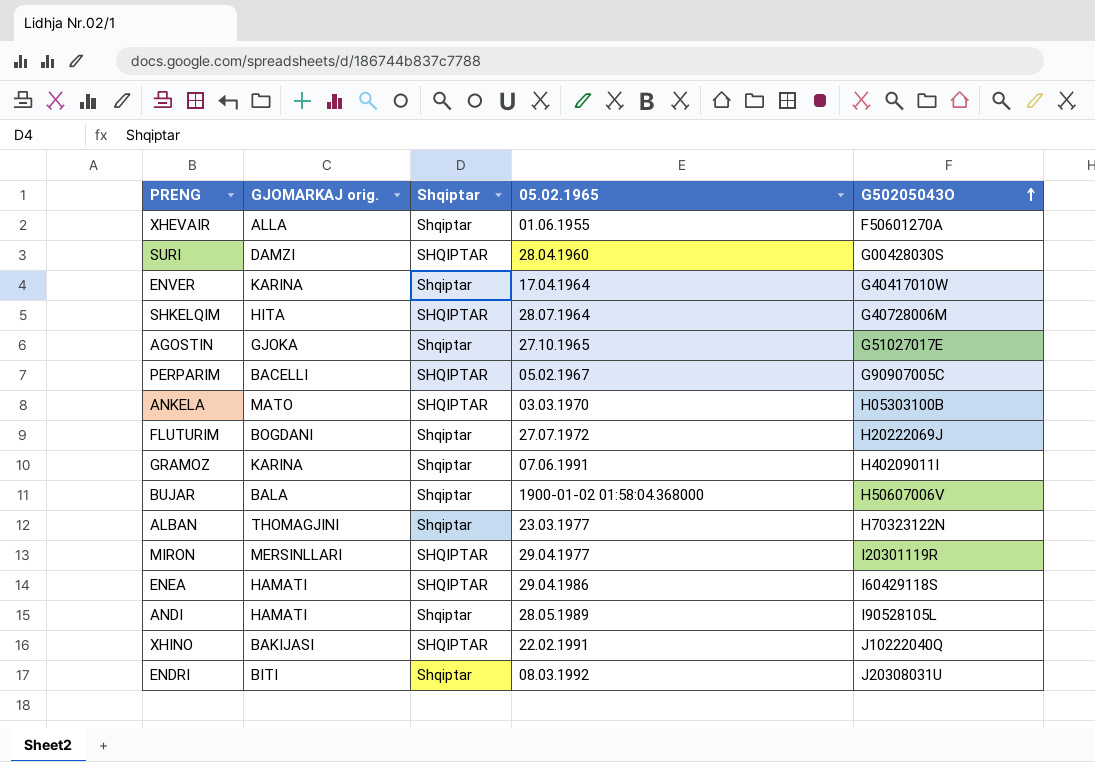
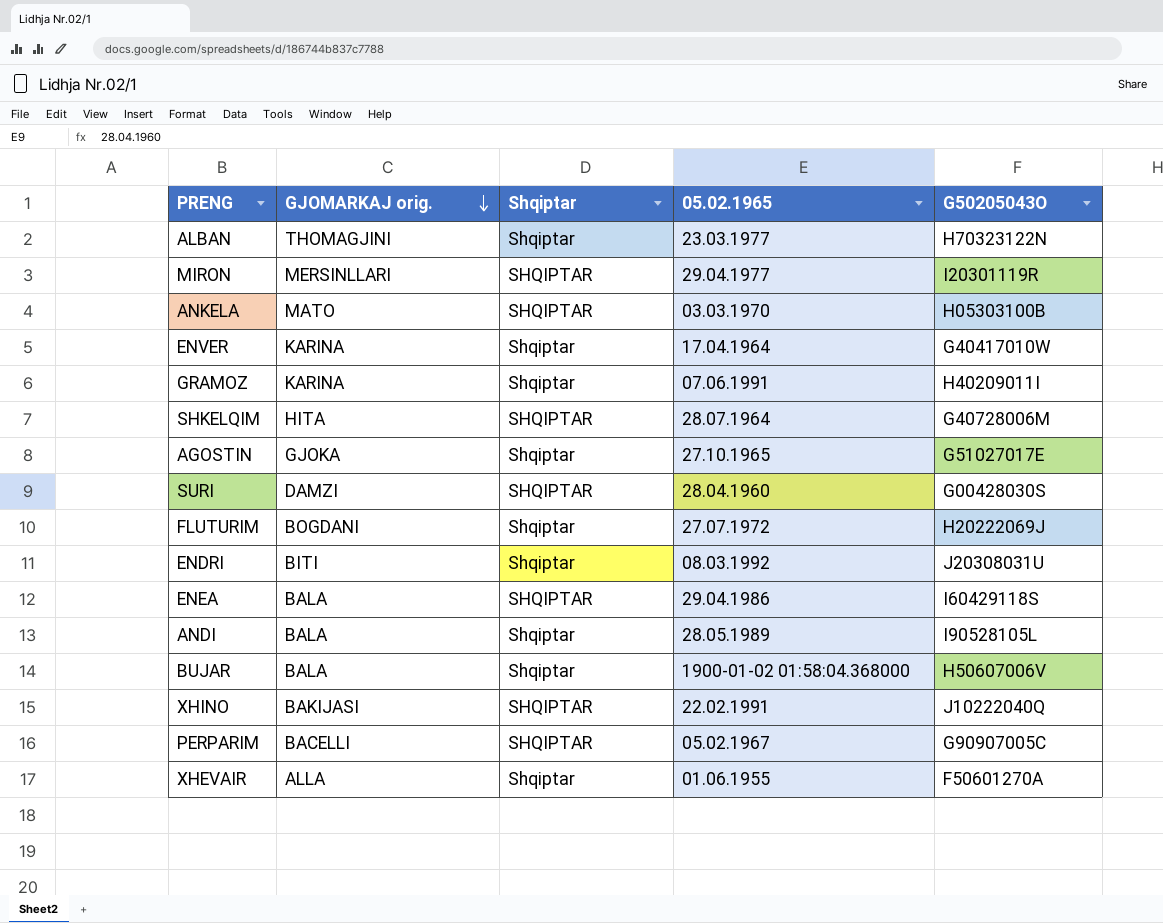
row order: G50205043O ascending -> GJOMARKAJ orig. descending
ENEA | GJOMARKAJ orig.: HAMATI -> BALA
ANDI | GJOMARKAJ orig.: HAMATI -> BALA

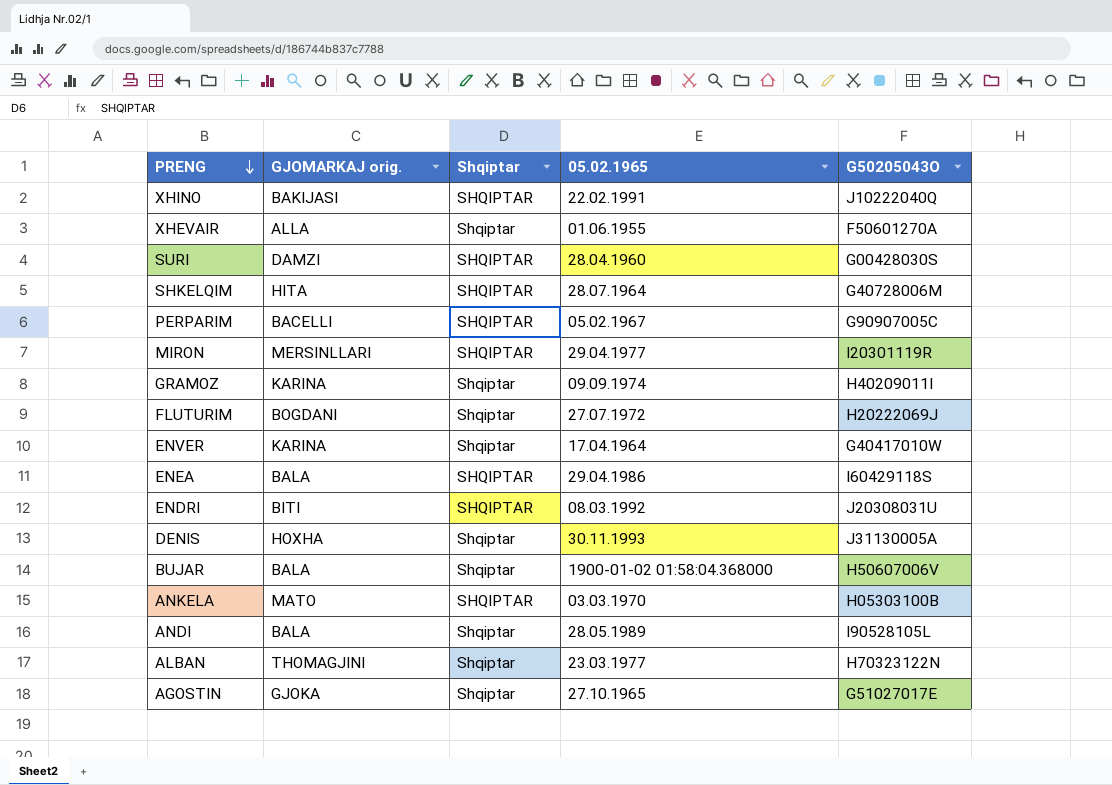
row order: GJOMARKAJ orig. descending -> PRENG descending
GRAMOZ | 05.02.1965: 07.06.1991 -> 09.09.1974
ENDRI | Shqiptar: Shqiptar -> SHQIPTAR
row DENIS: none -> HOXHA | Shqiptar | 30.11.1993 | J31130005A

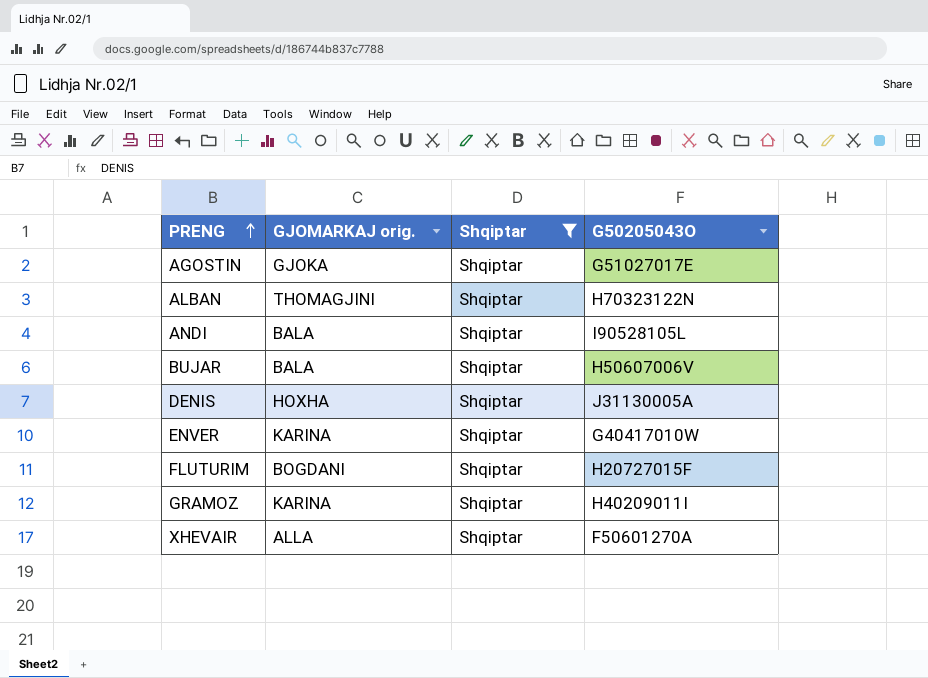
filter: none -> Shqiptar = Shqiptar
row order: PRENG descending -> PRENG ascending
column 05.02.1965 | position: 4 -> none
FLUTURIM | G50205043O: H20222069J -> H20727015F

